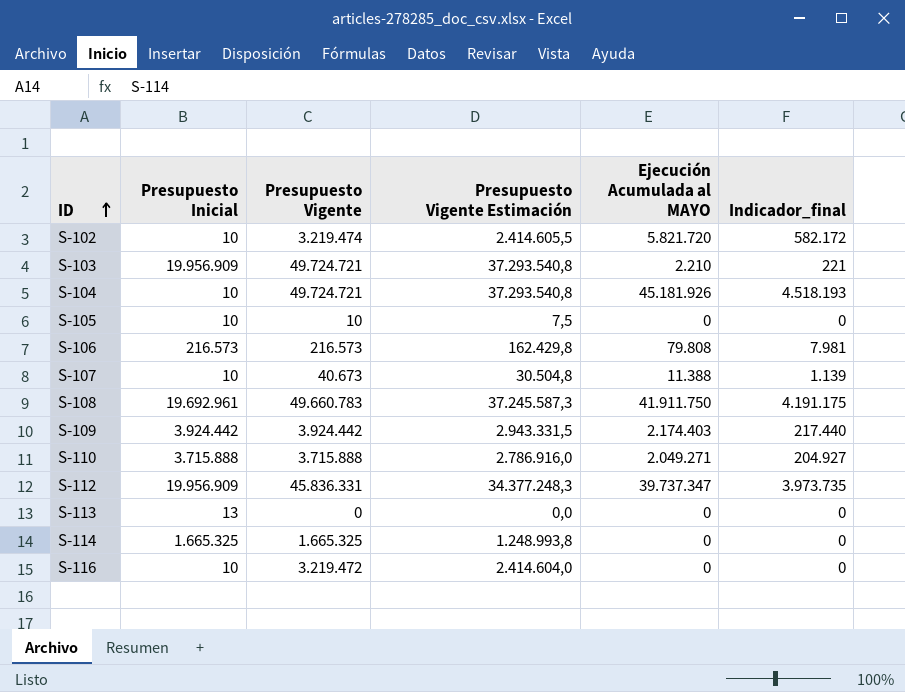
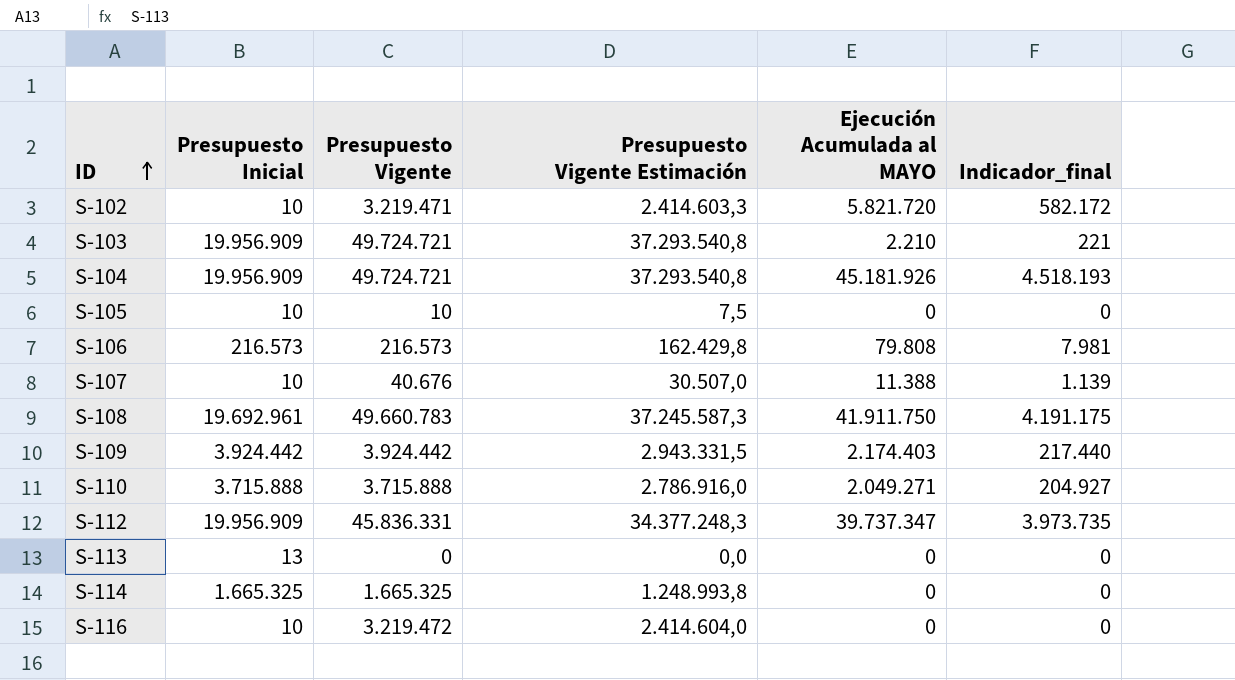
S-102 | Presupuesto Vigente: 3.219.474 -> 3.219.471
S-102 | Presupuesto Vigente Estimación: 2.414.605,5 -> 2.414.603,3
S-104 | Presupuesto Inicial: 10 -> 19.956.909
S-107 | Presupuesto Vigente: 40.673 -> 40.676
S-107 | Presupuesto Vigente Estimación: 30.504,8 -> 30.507,0

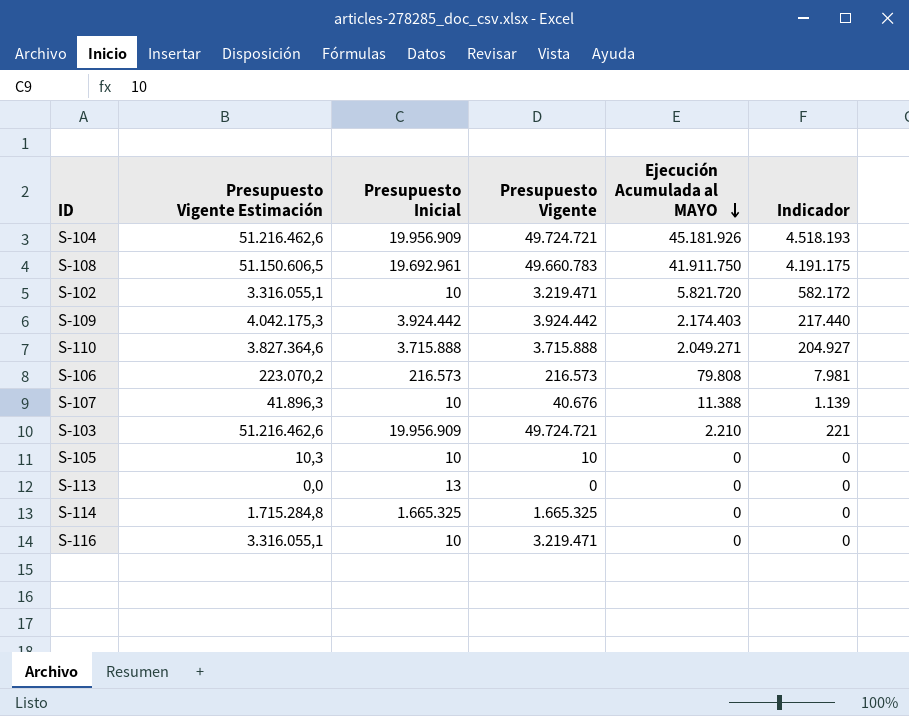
row order: ID ascending -> Ejecución Acumulada al MAYO descending
column Presupuesto Vigente Estimación | formula: [Presupuesto Vigente] * 0,75 -> [Presupuesto Vigente] * 1,03
column Presupuesto Vigente Estimación | position: 4 -> 2
column name: Indicador_final -> Indicador
row S-112: 19.956.909 | 45.836.331 | 34.377.248,3 | 39.737.347 | 3.973.735 -> none
S-116 | Presupuesto Vigente: 3.219.472 -> 3.219.471

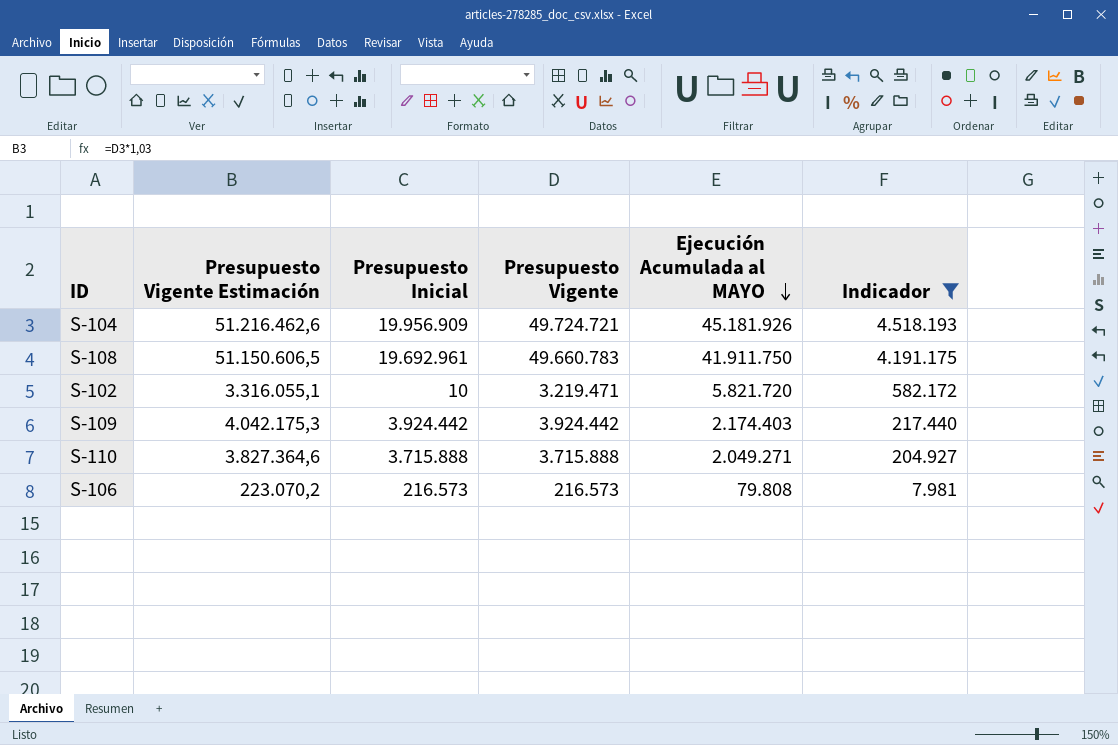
filter: none -> Indicador >= 7.981

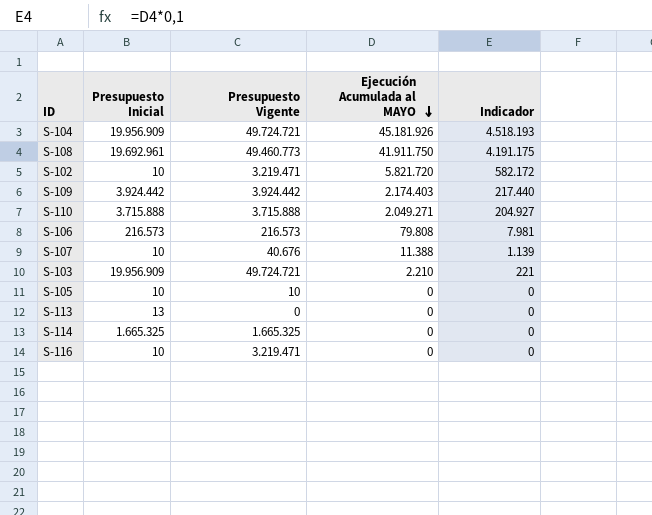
filter: Indicador >= 7.981 -> none
column Presupuesto Vigente Estimación | formula: [Presupuesto Vigente] * 1,03 -> none
S-108 | Presupuesto Vigente: 49.660.783 -> 49.460.773

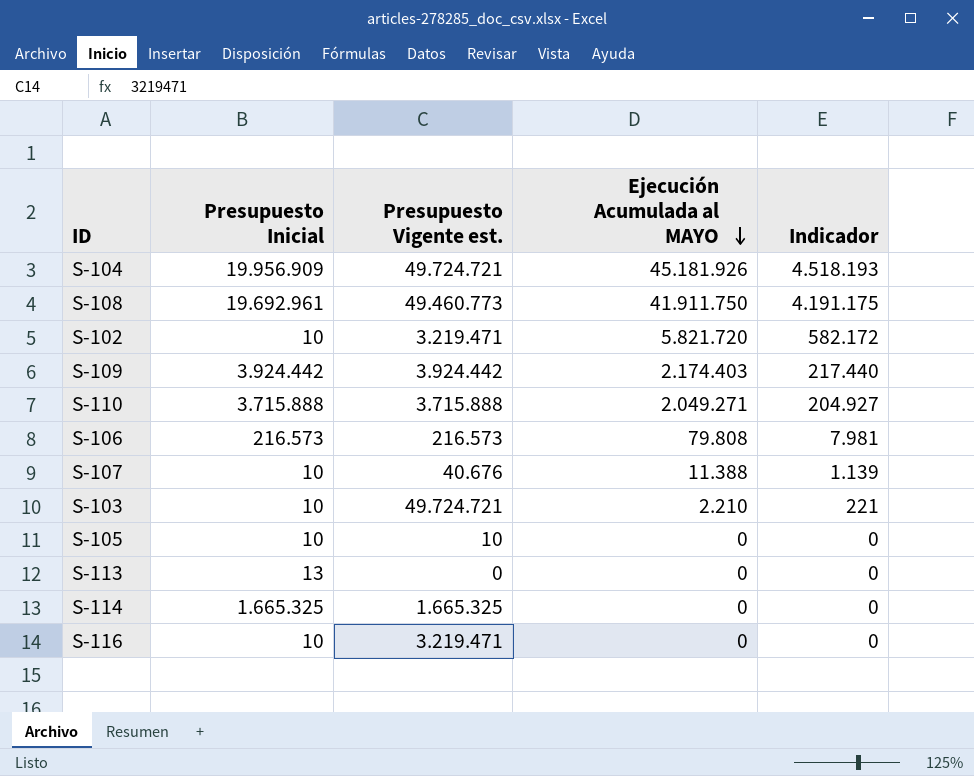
column name: Presupuesto Vigente -> Presupuesto Vigente est.
S-103 | Presupuesto Inicial: 19.956.909 -> 10

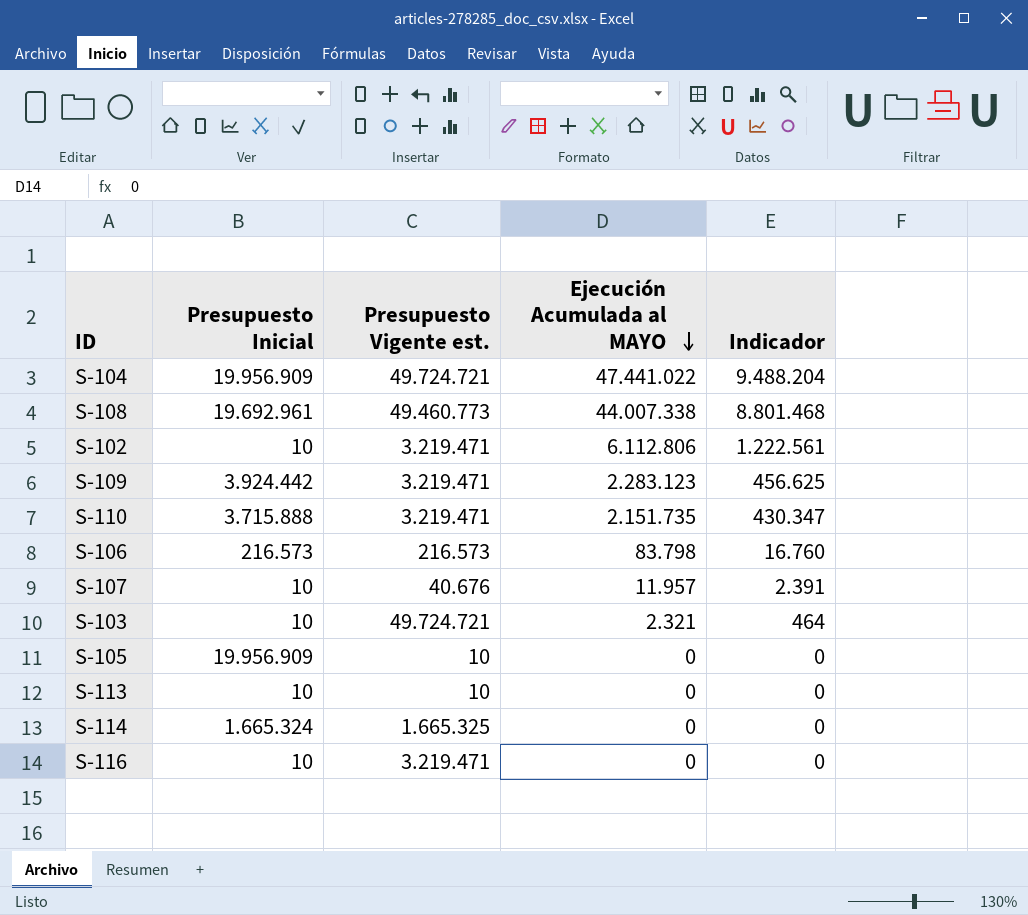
column Indicador | formula: [Ejecución Acumulada al MAYO] * 0,1 -> [Ejecución Acumulada al MAYO] * 0,2
S-104 | Ejecución Acumulada al MAYO: 45.181.926 -> 47.441.022
S-108 | Ejecución Acumulada al MAYO: 41.911.750 -> 44.007.338
S-102 | Ejecución Acumulada al MAYO: 5.821.720 -> 6.112.806
S-109 | Presupuesto Vigente est.: 3.924.442 -> 3.219.471
S-109 | Ejecución Acumulada al MAYO: 2.174.403 -> 2.283.123
S-110 | Presupuesto Vigente est.: 3.715.888 -> 3.219.471
S-110 | Ejecución Acumulada al MAYO: 2.049.271 -> 2.151.735
S-106 | Ejecución Acumulada al MAYO: 79.808 -> 83.798
S-107 | Ejecución Acumulada al MAYO: 11.388 -> 11.957
S-103 | Ejecución Acumulada al MAYO: 2.210 -> 2.321
S-105 | Presupuesto Inicial: 10 -> 19.956.909
S-113 | Presupuesto Inicial: 13 -> 10
S-113 | Presupuesto Vigente est.: 0 -> 10
S-114 | Presupuesto Inicial: 1.665.325 -> 1.665.324

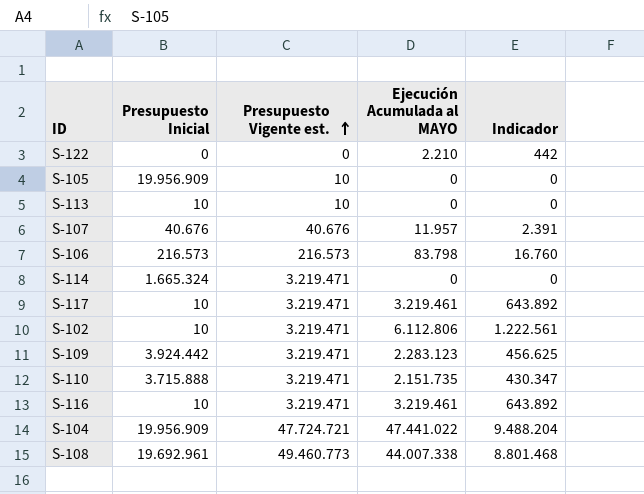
row order: Ejecución Acumulada al MAYO descending -> Presupuesto Vigente est. ascending
row S-103: 10 | 49.724.721 | 2.321 | 464 -> none
row S-122: none -> 0 | 0 | 2.210 | 442
S-107 | Presupuesto Inicial: 10 -> 40.676
S-114 | Presupuesto Vigente est.: 1.665.325 -> 3.219.471
row S-117: none -> 10 | 3.219.471 | 3.219.461 | 643.892
S-116 | Ejecución Acumulada al MAYO: 0 -> 3.219.461
S-116 | Indicador: 0 -> 643.892
S-104 | Presupuesto Vigente est.: 49.724.721 -> 47.724.721

